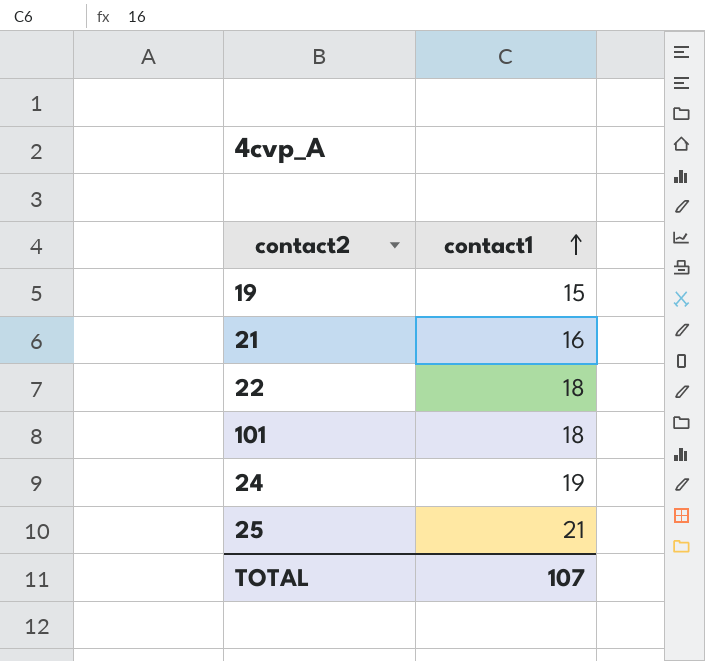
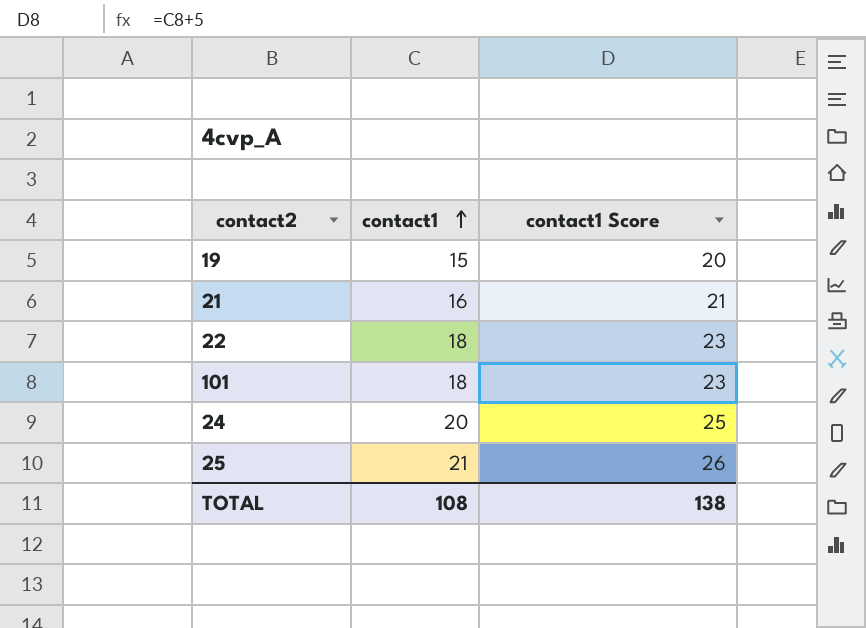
column contact1 Score | formula: none -> [contact1] + 5
24 | contact1: 19 -> 20
TOTAL | contact1: 107 -> 108

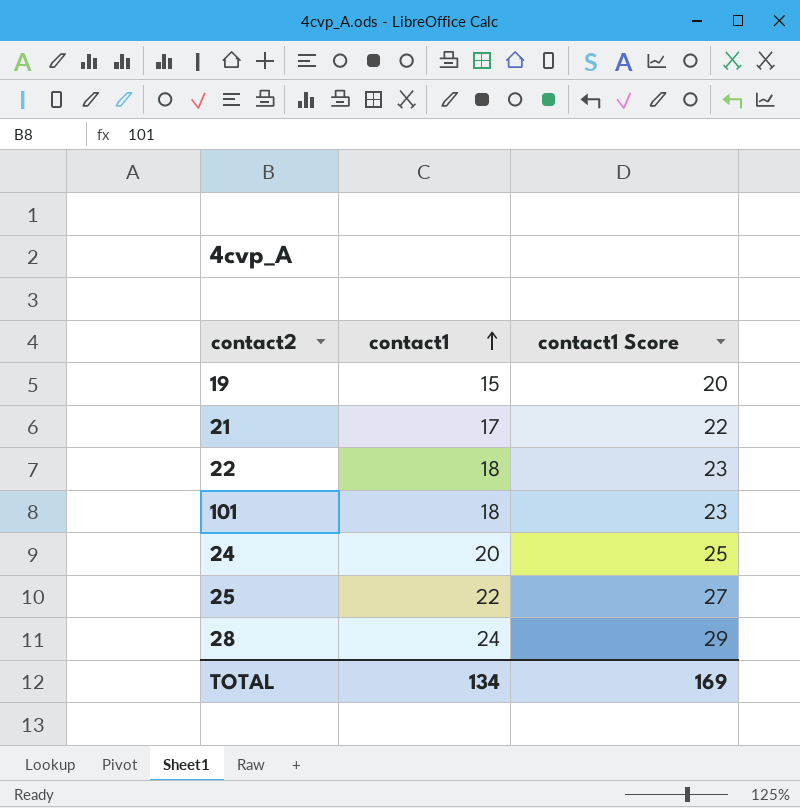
21 | contact1: 16 -> 17
21 | contact1 Score: 21 -> 22
25 | contact1: 21 -> 22
25 | contact1 Score: 26 -> 27
row 28: none -> 24 | 29
TOTAL | contact1: 108 -> 134
TOTAL | contact1 Score: 138 -> 169

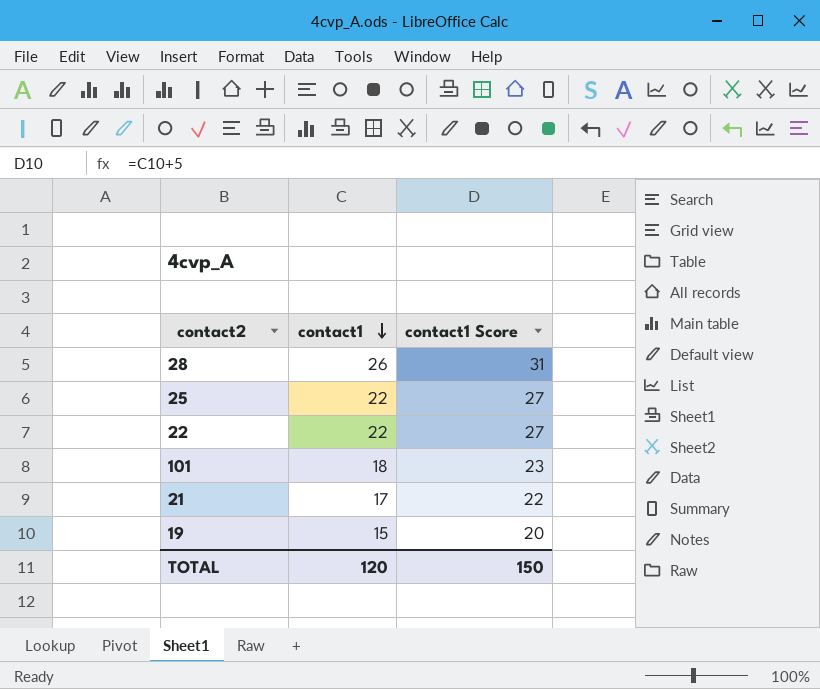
row order: contact1 ascending -> contact1 descending
row 24: 20 | 25 -> none
28 | contact1: 24 -> 26
28 | contact1 Score: 29 -> 31
22 | contact1: 18 -> 22
22 | contact1 Score: 23 -> 27
TOTAL | contact1: 134 -> 120
TOTAL | contact1 Score: 169 -> 150

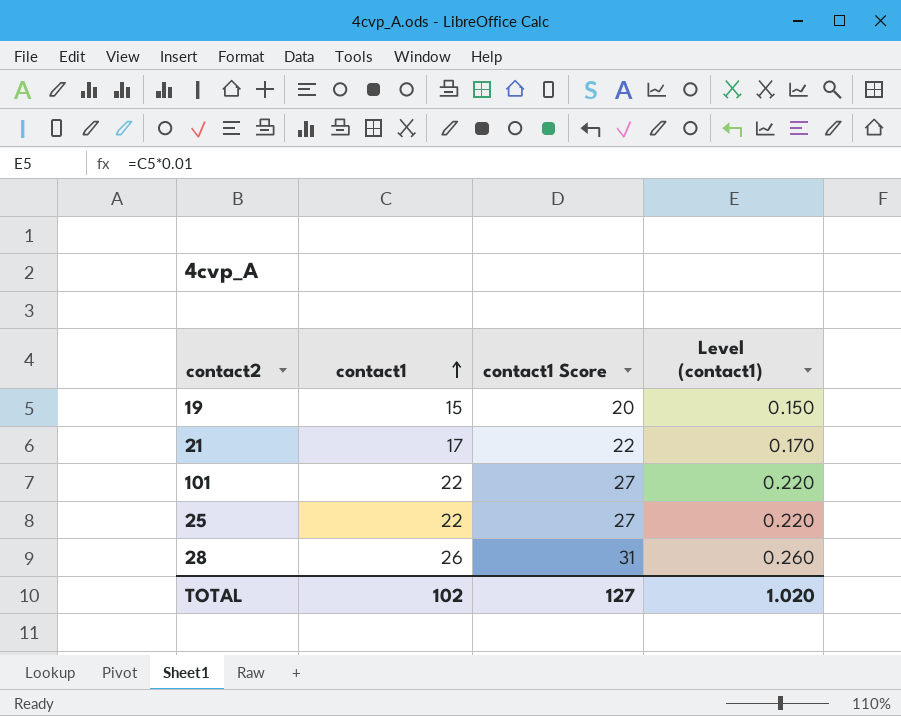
row order: contact1 descending -> contact1 ascending
column Level (contact1) | formula: none -> [contact1] * 0.01
row 22: 22 | 27 -> none
101 | contact1: 18 -> 22
101 | contact1 Score: 23 -> 27
TOTAL | contact1: 120 -> 102
TOTAL | contact1 Score: 150 -> 127

